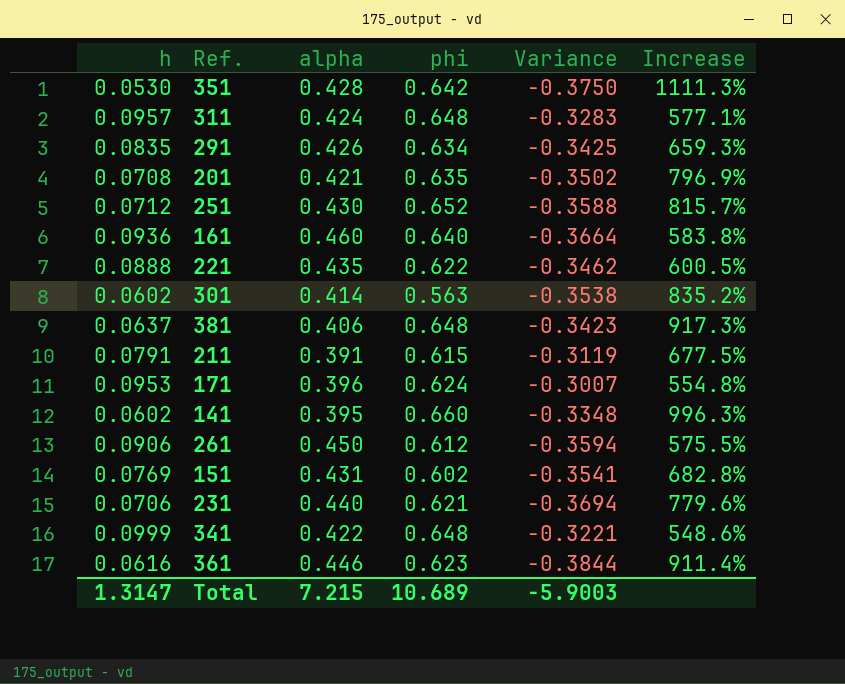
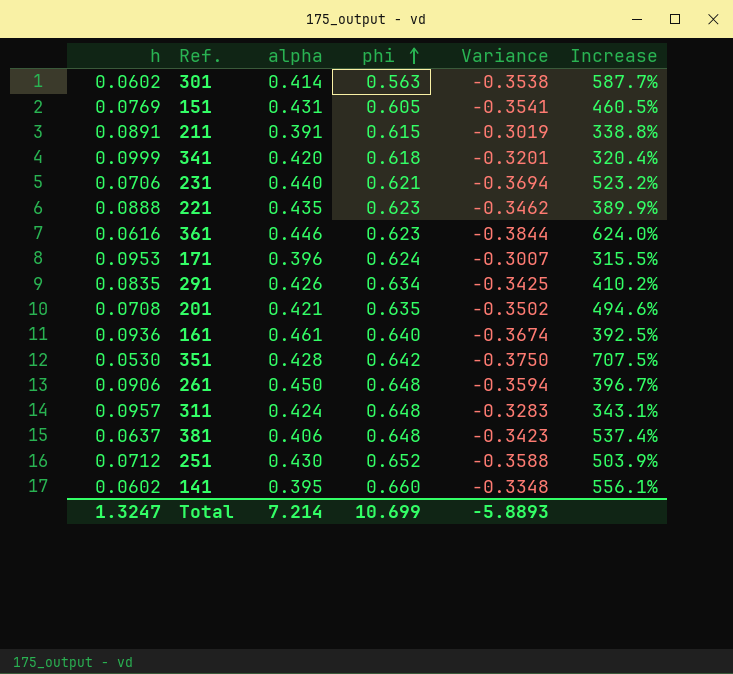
row order: none -> phi ascending
column Increase | formula: ([phi] - [h]) / [h] -> ([alpha] - [h]) / [h]
151 | phi: 0.602 -> 0.605
211 | h: 0.0791 -> 0.0891
211 | Variance: -0.3119 -> -0.3019
341 | alpha: 0.422 -> 0.420
341 | phi: 0.648 -> 0.618
341 | Variance: -0.3221 -> -0.3201
221 | phi: 0.622 -> 0.623
161 | alpha: 0.460 -> 0.461
161 | Variance: -0.3664 -> -0.3674
261 | phi: 0.612 -> 0.648
Total | h: 1.3147 -> 1.3247
Total | alpha: 7.215 -> 7.214
Total | phi: 10.689 -> 10.699
Total | Variance: -5.9003 -> -5.8893

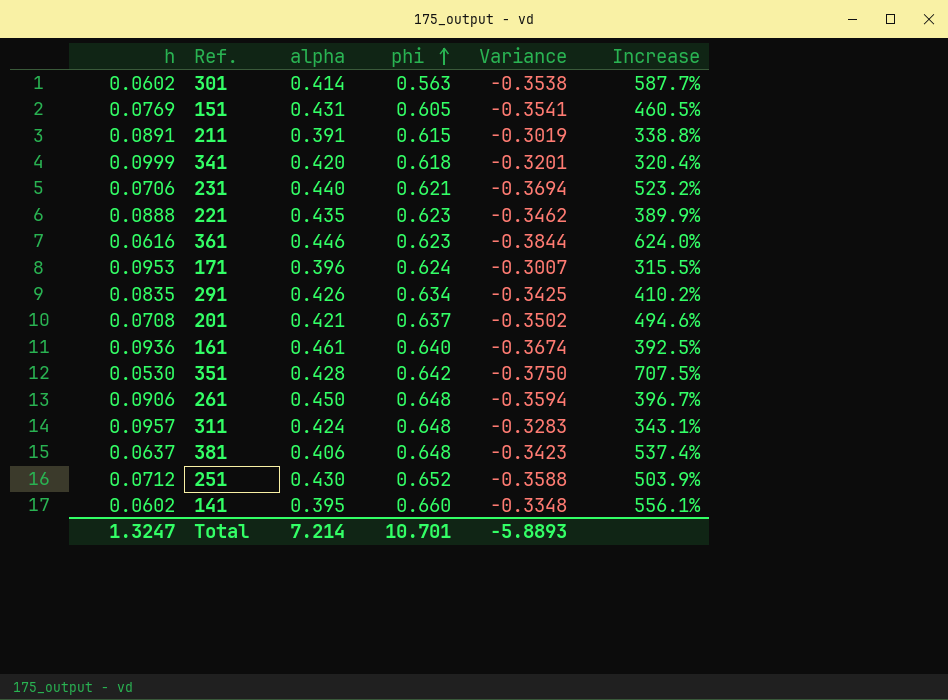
201 | phi: 0.635 -> 0.637
Total | phi: 10.699 -> 10.701

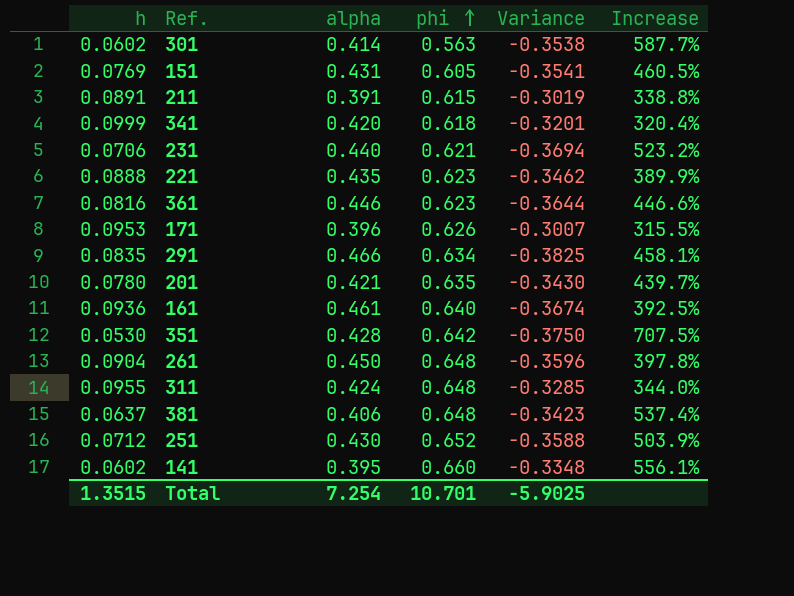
361 | h: 0.0616 -> 0.0816
361 | Variance: -0.3844 -> -0.3644
361 | Increase: 624.0% -> 446.6%
171 | phi: 0.624 -> 0.626
291 | alpha: 0.426 -> 0.466
291 | Variance: -0.3425 -> -0.3825
291 | Increase: 410.2% -> 458.1%
201 | h: 0.0708 -> 0.0780
201 | phi: 0.637 -> 0.635
201 | Variance: -0.3502 -> -0.3430
201 | Increase: 494.6% -> 439.7%
261 | h: 0.0906 -> 0.0904
261 | Variance: -0.3594 -> -0.3596
261 | Increase: 396.7% -> 397.8%
311 | h: 0.0957 -> 0.0955
311 | Variance: -0.3283 -> -0.3285
311 | Increase: 343.1% -> 344.0%
Total | h: 1.3247 -> 1.3515
Total | alpha: 7.214 -> 7.254
Total | Variance: -5.8893 -> -5.9025

